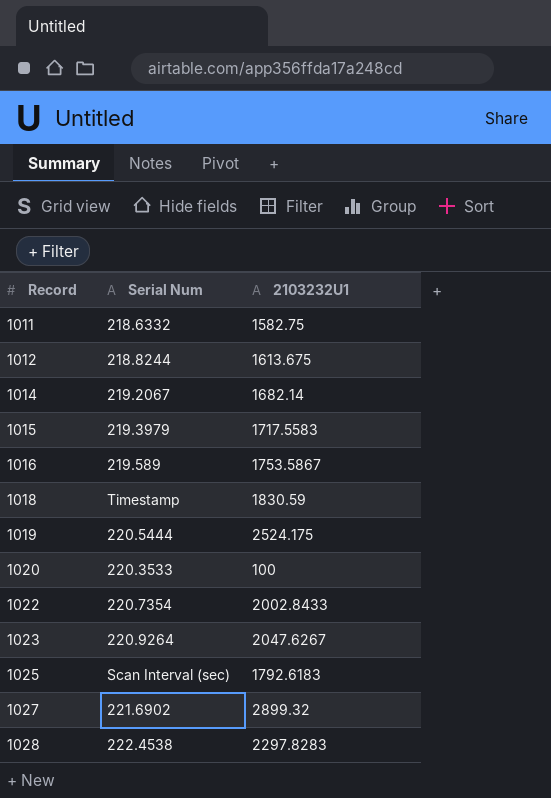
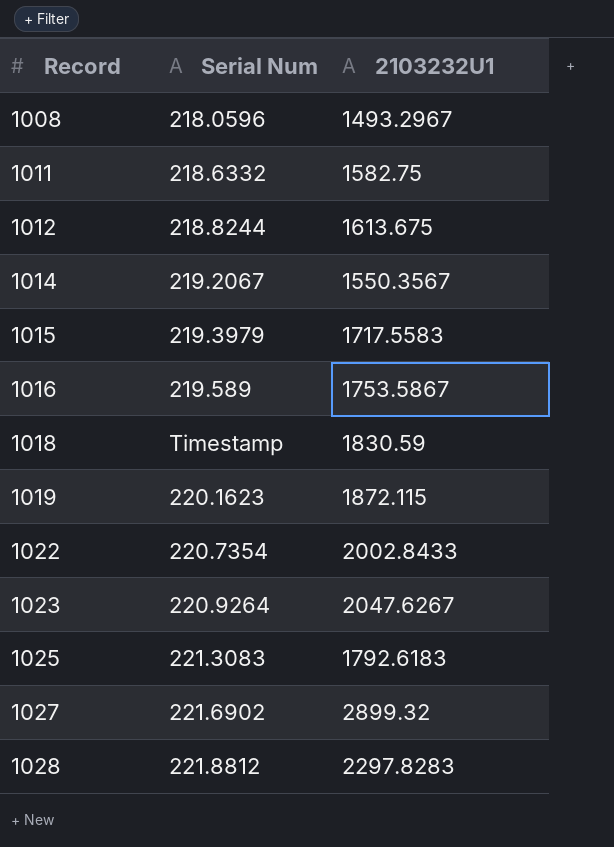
row 1020: 220.3533 | 100 -> none
row 1008: none -> 218.0596 | 1493.2967
1014 | 2103232U1: 1682.14 -> 1550.3567
1019 | Serial Num: 220.5444 -> 220.1623
1019 | 2103232U1: 2524.175 -> 1872.115
1025 | Serial Num: Scan Interval (sec) -> 221.3083
1028 | Serial Num: 222.4538 -> 221.8812

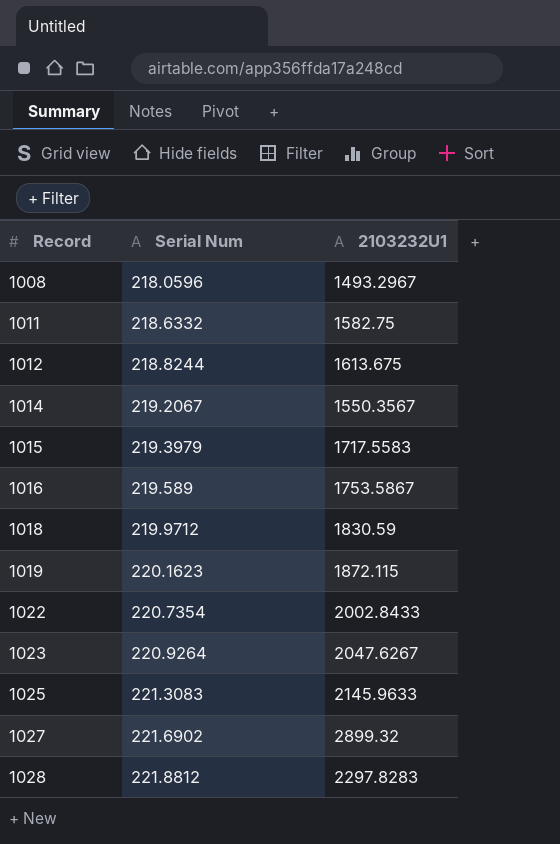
1018 | Serial Num: Timestamp -> 219.9712
1025 | 2103232U1: 1792.6183 -> 2145.9633

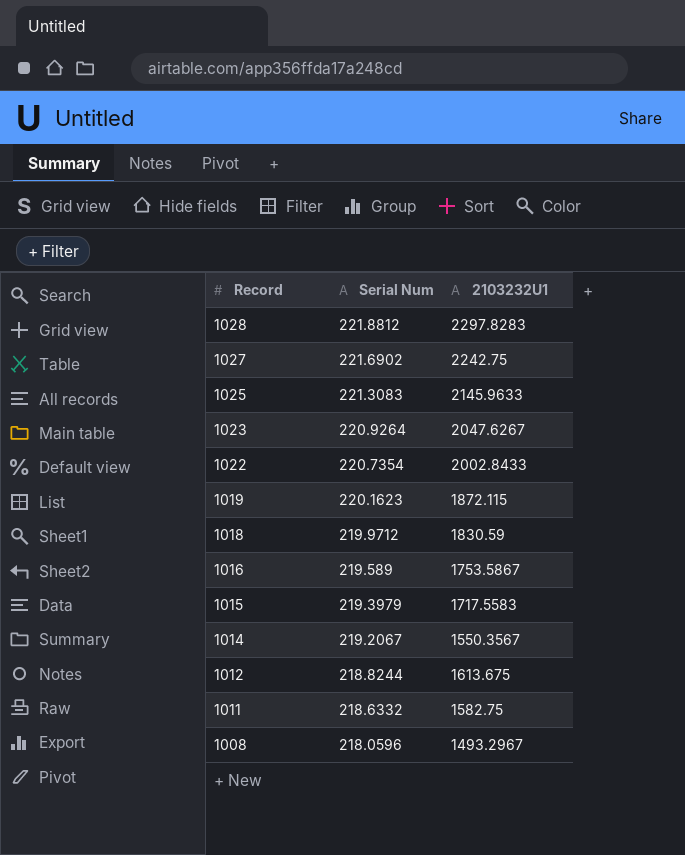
row order: Record ascending -> Record descending
1027 | 2103232U1: 2899.32 -> 2242.75

